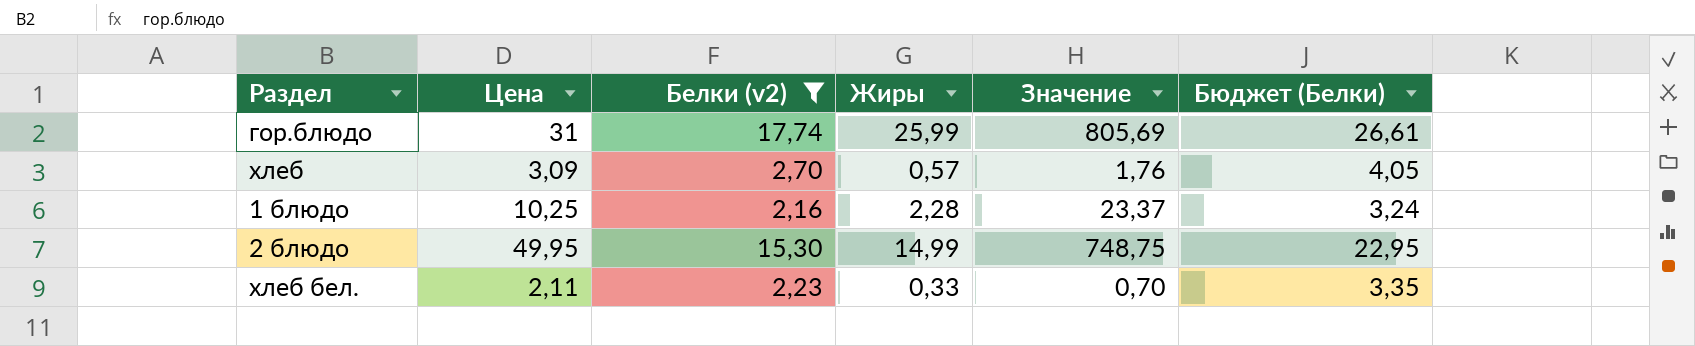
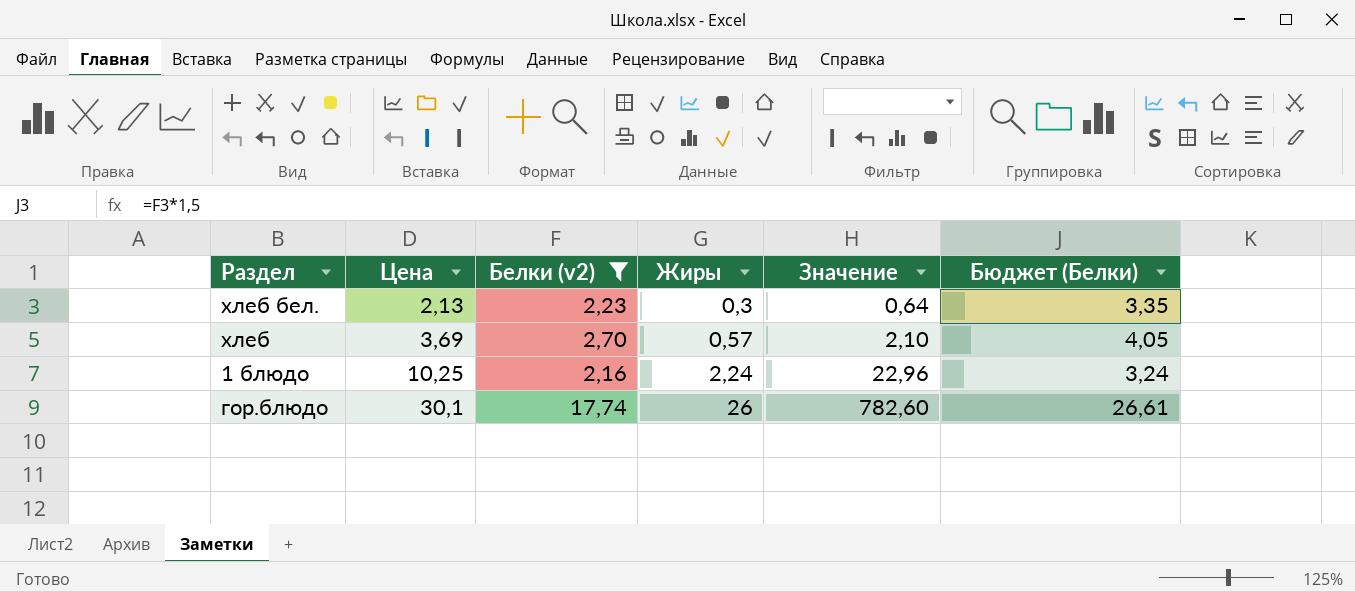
row order: none -> Цена ascending
row 2 блюдо: 49,95 | 15,30 | 14,99 | 748,75 | 22,95 -> none
хлеб бел. | Цена: 2,11 -> 2,13
хлеб бел. | Жиры: 0,33 -> 0,3
хлеб бел. | Значение: 0,70 -> 0,64
хлеб | Цена: 3,09 -> 3,69
хлеб | Значение: 1,76 -> 2,10
1 блюдо | Жиры: 2,28 -> 2,24
1 блюдо | Значение: 23,37 -> 22,96
гор.блюдо | Цена: 31 -> 30,1
гор.блюдо | Жиры: 25,99 -> 26
гор.блюдо | Значение: 805,69 -> 782,60

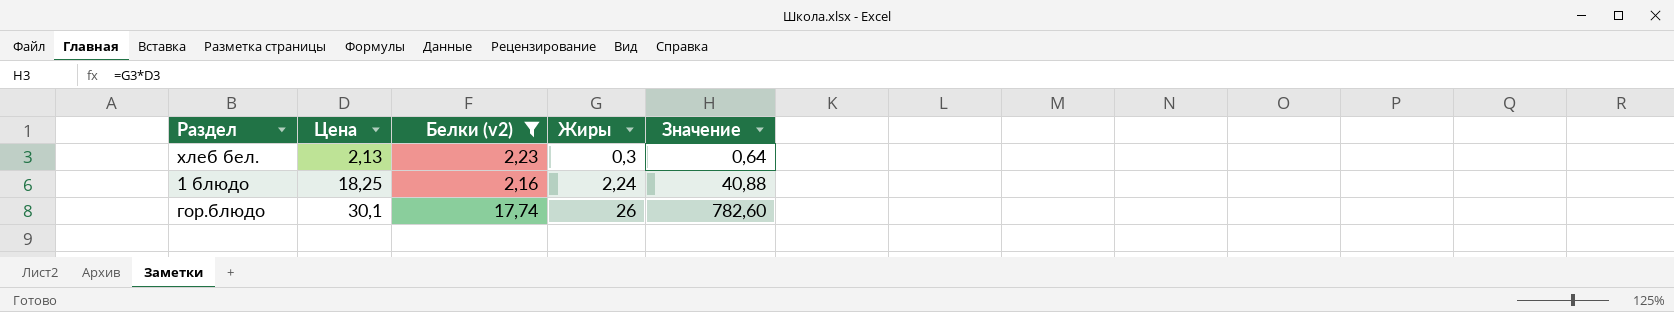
column Бюджет (Белки) | formula: [Белки (v2)] * 1,5 -> none
row хлеб: 3,69 | 2,70 | 0,57 | 2,10 | 4,05 -> none
1 блюдо | Цена: 10,25 -> 18,25
1 блюдо | Значение: 22,96 -> 40,88

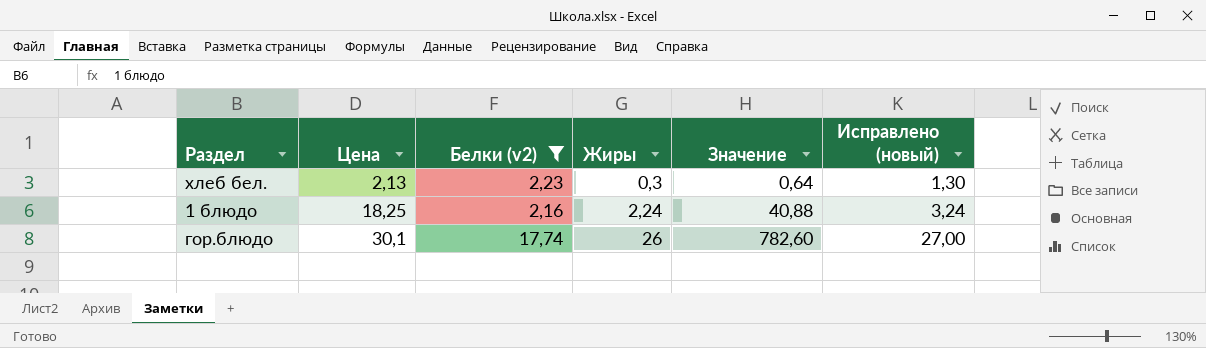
column Исправлено (новый) | formula: none -> [Жиры] + 1

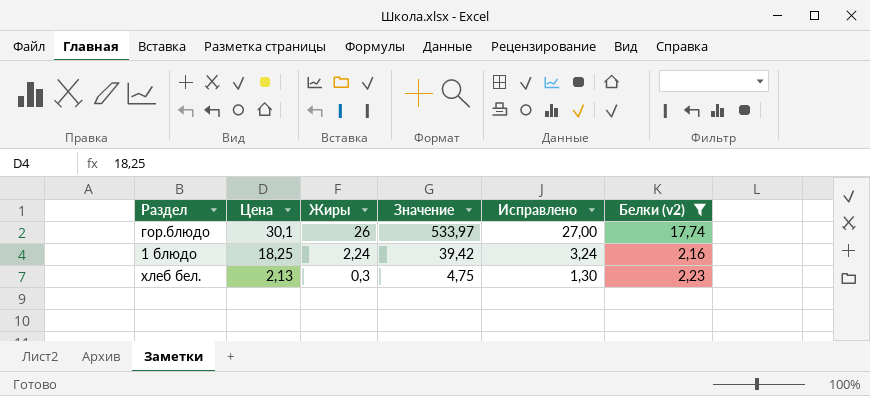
row order: Цена ascending -> Цена descending
column Значение | formula: [Цена] * [Жиры] -> [Цена] * [Белки (v2)]
column name: Исправлено (новый) -> Исправлено
column Белки (v2) | position: 3 -> 6

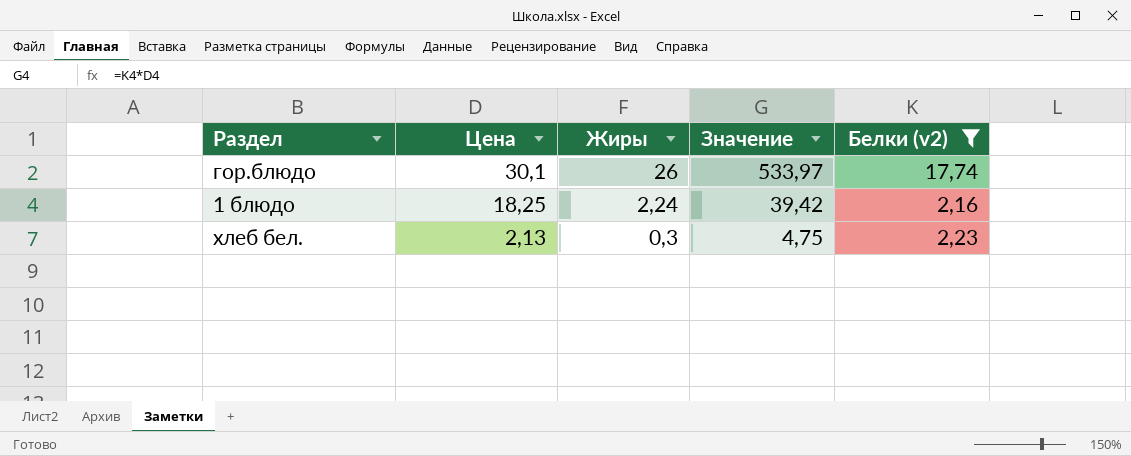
column Исправлено | formula: [Жиры] + 1 -> none

